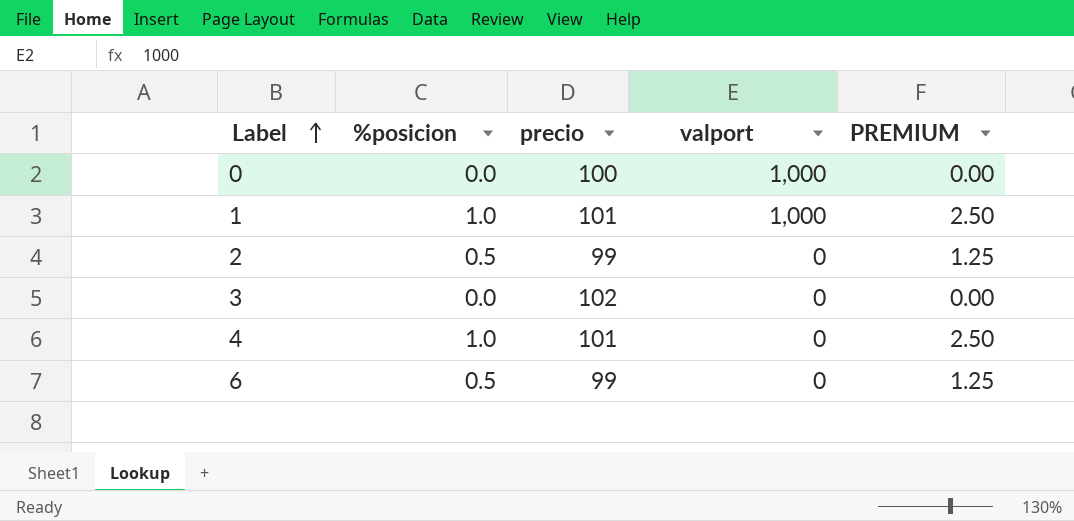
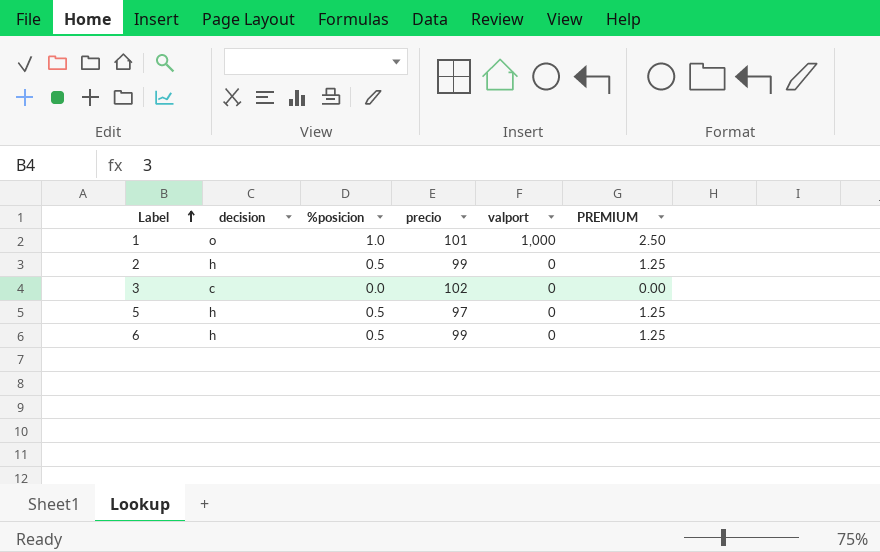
column decision | position: none -> 2
row 0: 0.0 | 100 | 1,000 | 0.00 -> none
row 4: 1.0 | 101 | 0 | 2.50 -> none
row 5: none -> h | 0.5 | 97 | 0 | 1.25

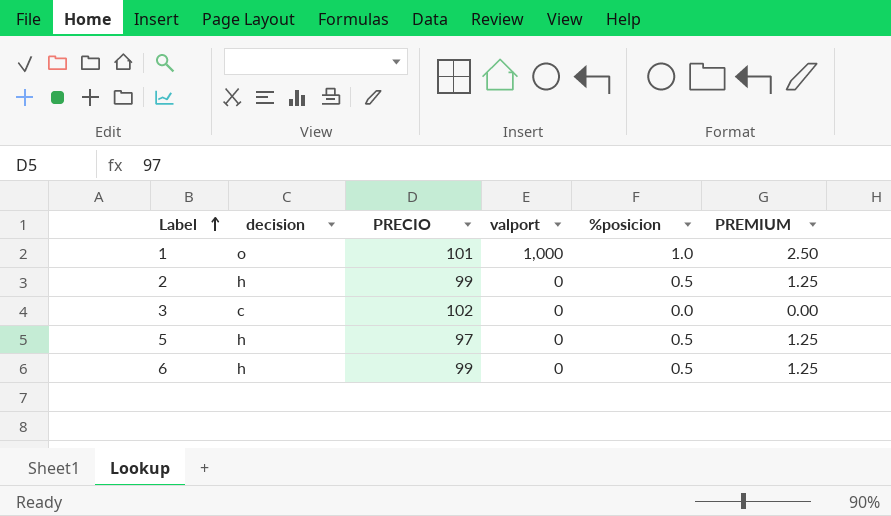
column name: precio -> PRECIO
column %posicion | position: 3 -> 5

